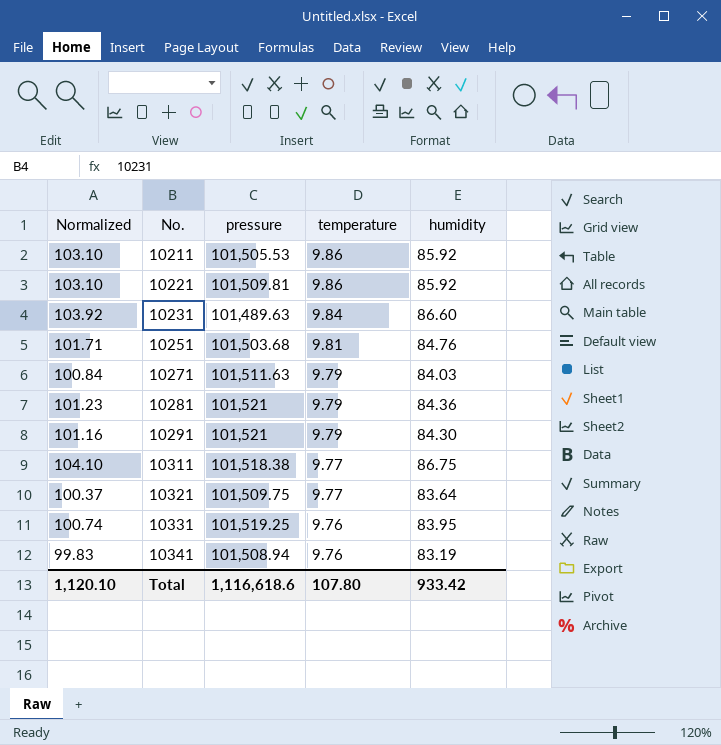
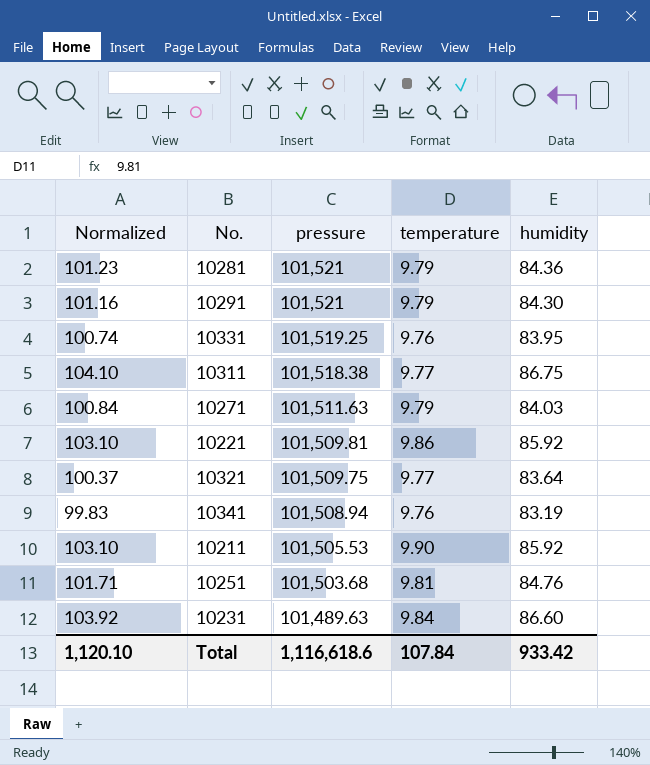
row order: No. ascending -> pressure descending
10211 | temperature: 9.86 -> 9.90
Total | temperature: 107.80 -> 107.84

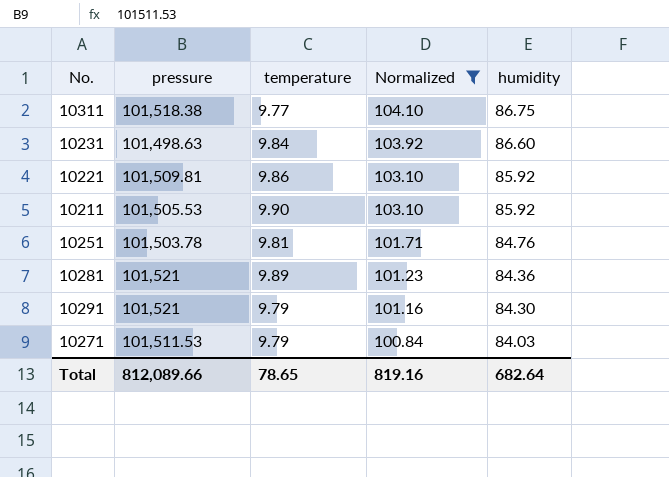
filter: none -> Normalized >= 100.84
row order: pressure descending -> Normalized descending
column Normalized | position: 1 -> 4
10231 | pressure: 101,489.63 -> 101,498.63
10251 | pressure: 101,503.68 -> 101,503.78
10281 | temperature: 9.79 -> 9.89
10271 | pressure: 101,511.63 -> 101,511.53
Total | pressure: 1,116,618.6 -> 812,089.66
Total | temperature: 107.84 -> 78.65
Total | Normalized: 1,120.10 -> 819.16
Total | humidity: 933.42 -> 682.64

